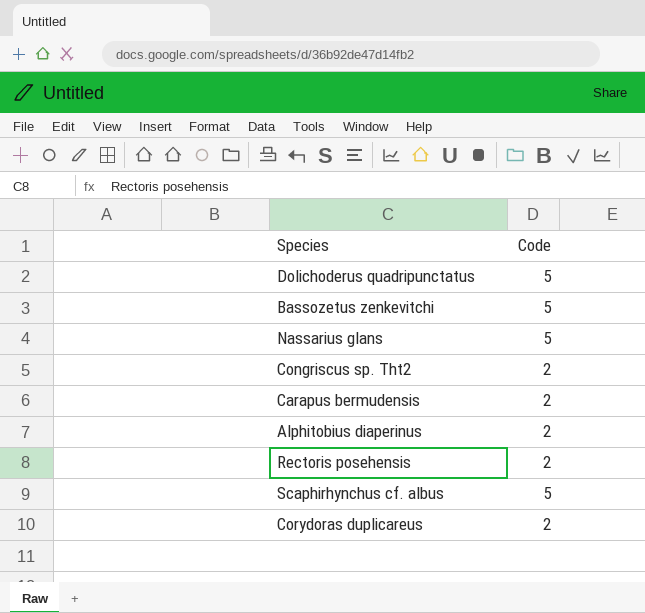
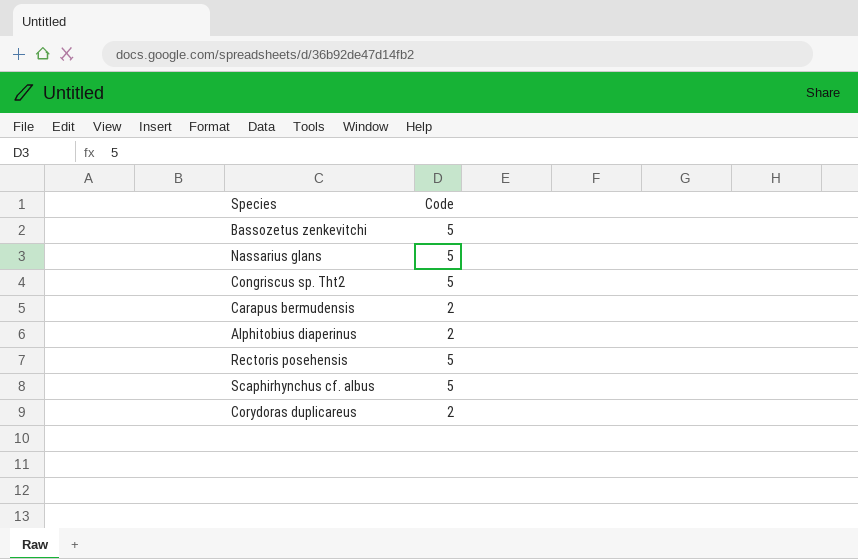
row Dolichoderus quadripunctatus: 5 -> none
Congriscus sp. Tht2 | Code: 2 -> 5
Rectoris posehensis | Code: 2 -> 5

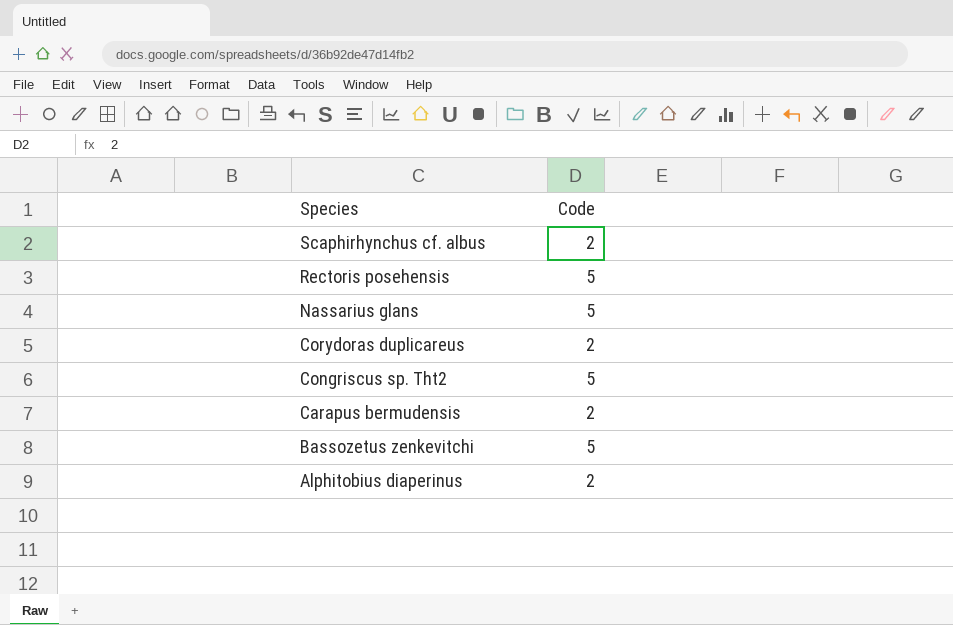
row order: none -> Species descending
Scaphirhynchus cf. albus | Code: 5 -> 2

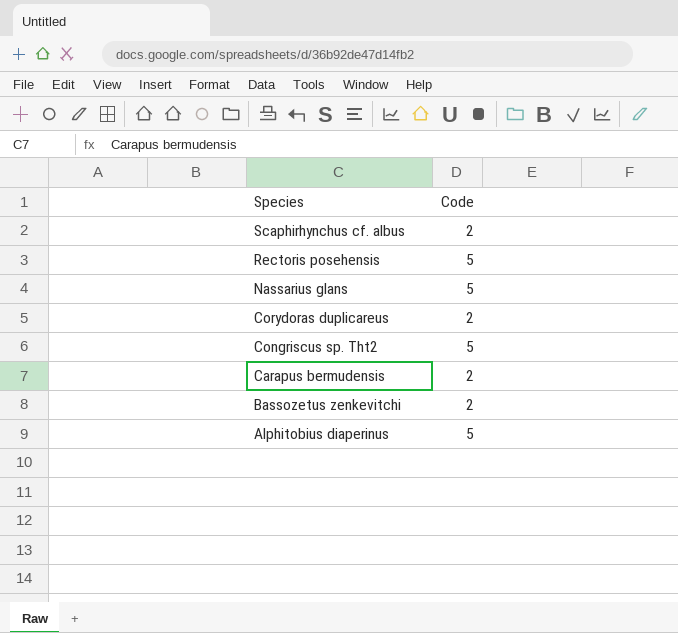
Bassozetus zenkevitchi | Code: 5 -> 2
Alphitobius diaperinus | Code: 2 -> 5

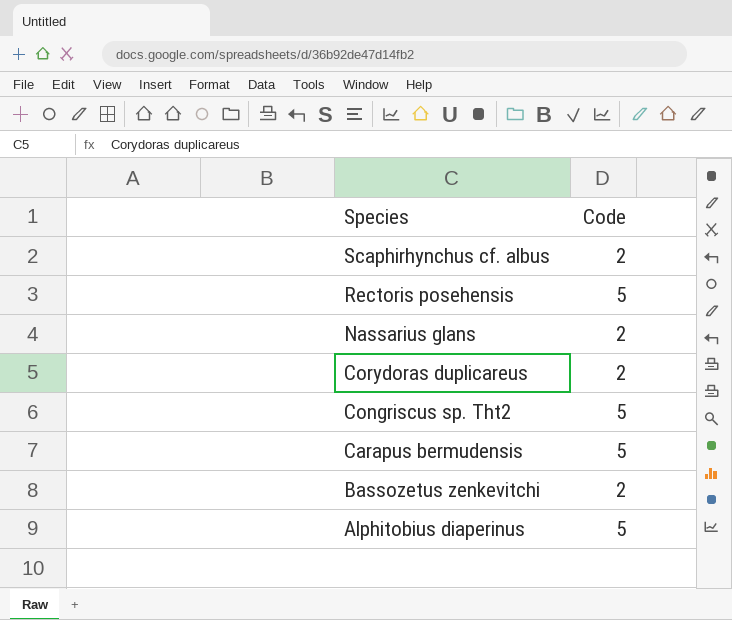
Nassarius glans | Code: 5 -> 2
Carapus bermudensis | Code: 2 -> 5

